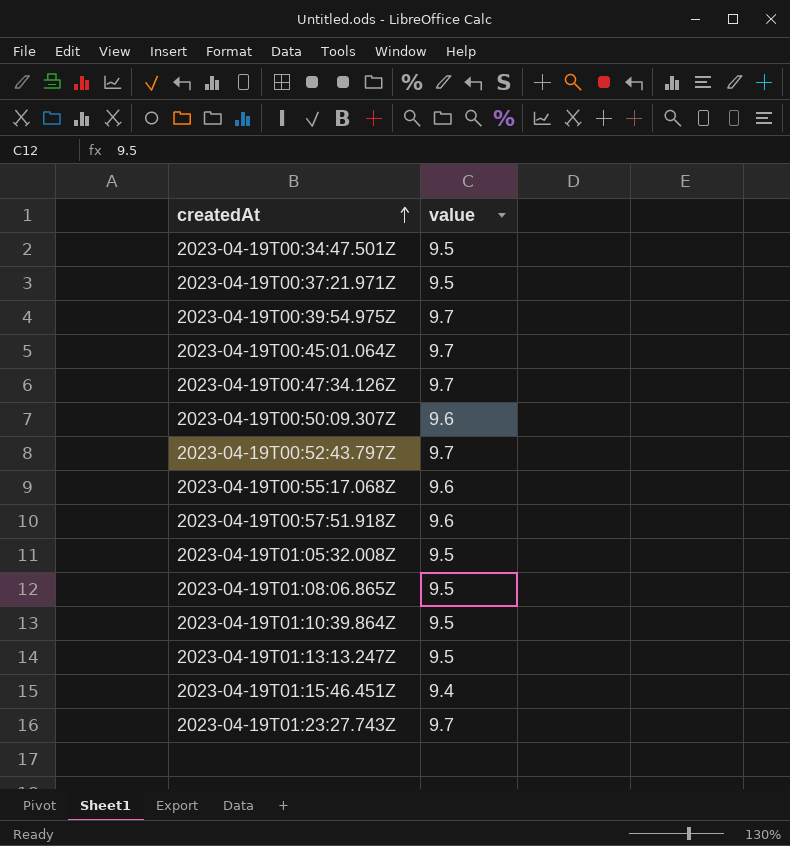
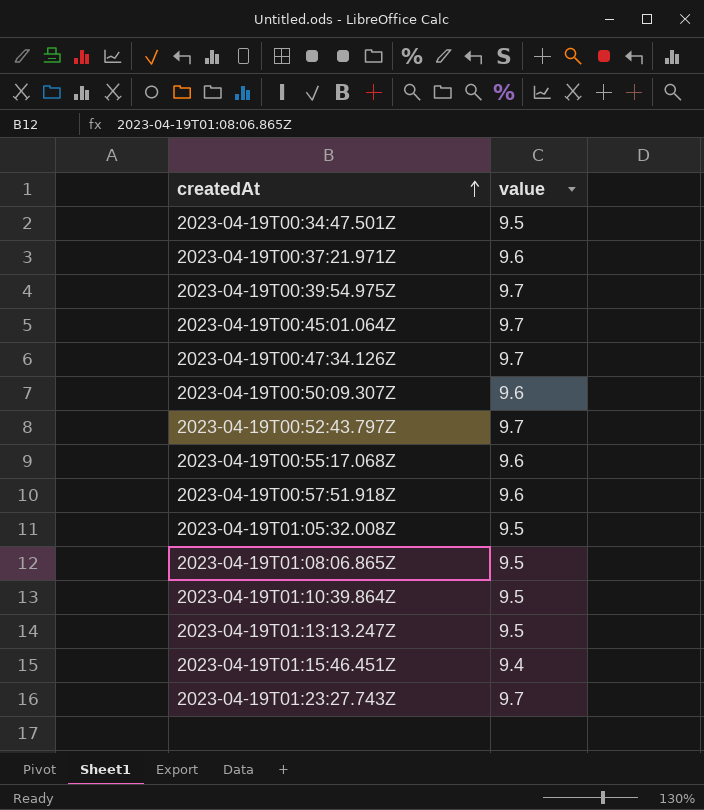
2023-04-19T00:37:21.971Z | value: 9.5 -> 9.6

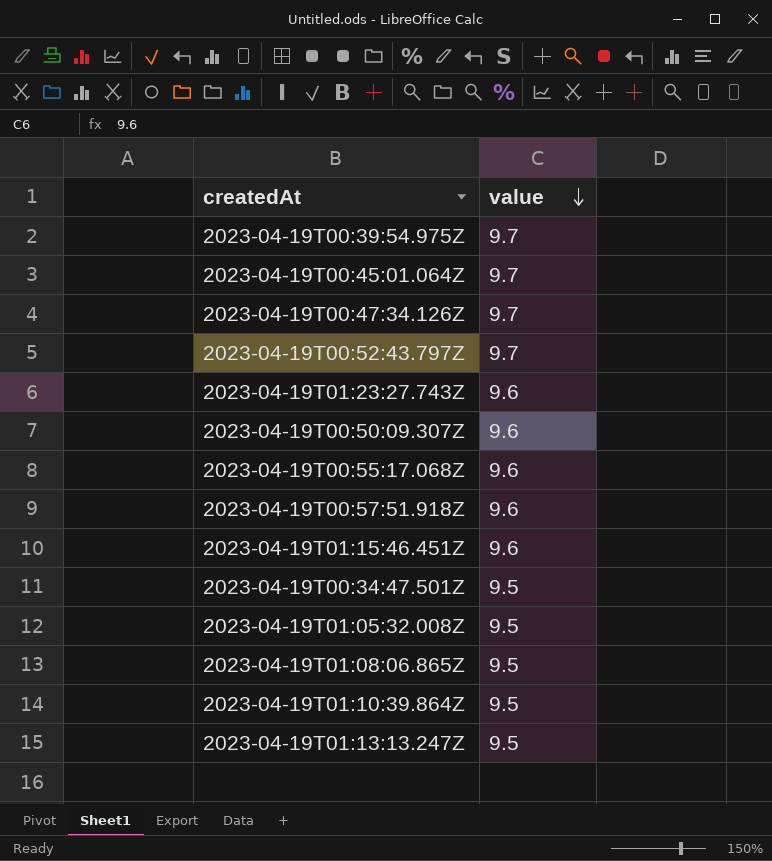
row order: createdAt ascending -> value descending
row 2023-04-19T00:37:21.971Z: 9.6 -> none
2023-04-19T01:23:27.743Z | value: 9.7 -> 9.6
2023-04-19T01:15:46.451Z | value: 9.4 -> 9.6

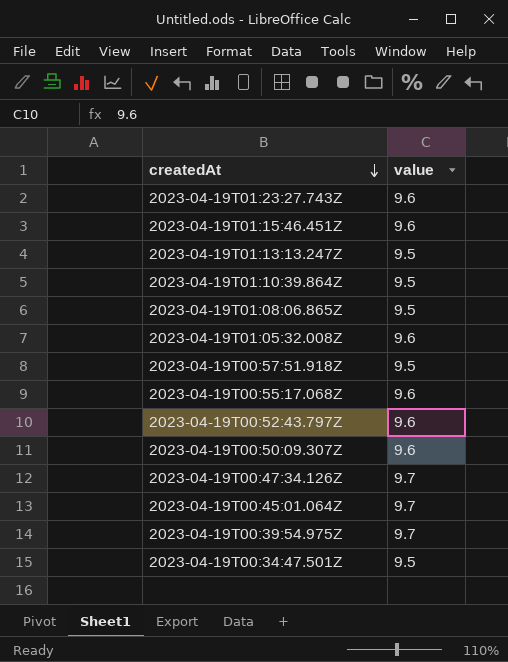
row order: value descending -> createdAt descending
2023-04-19T01:05:32.008Z | value: 9.5 -> 9.6
2023-04-19T00:57:51.918Z | value: 9.6 -> 9.5
2023-04-19T00:52:43.797Z | value: 9.7 -> 9.6

